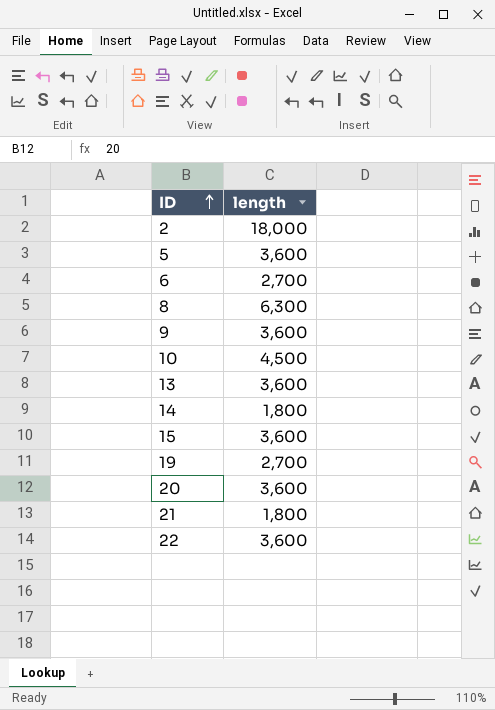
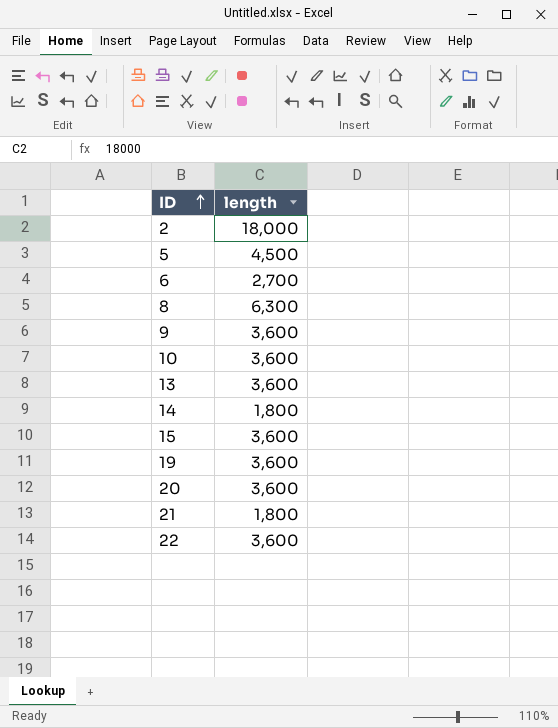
5 | length: 3,600 -> 4,500
10 | length: 4,500 -> 3,600
19 | length: 2,700 -> 3,600

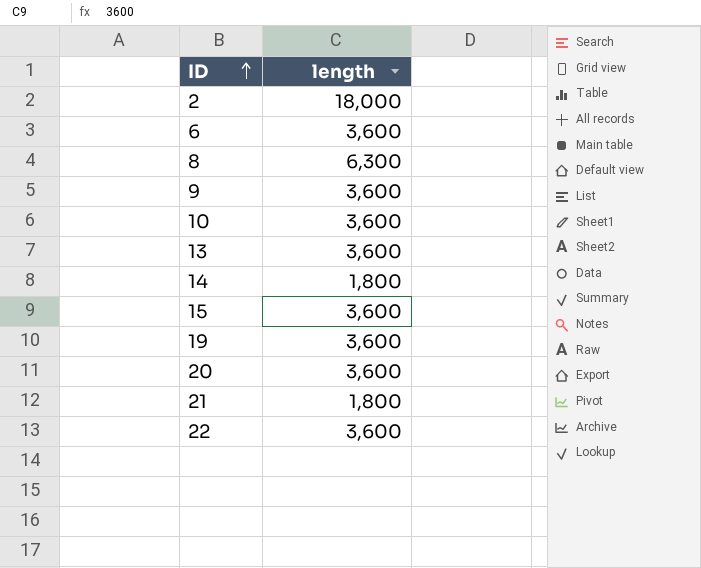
row 5: 4,500 -> none
6 | length: 2,700 -> 3,600

